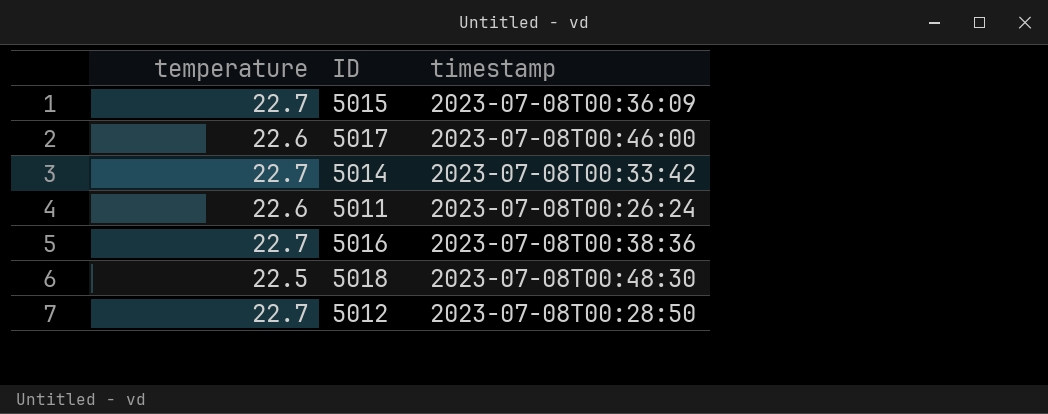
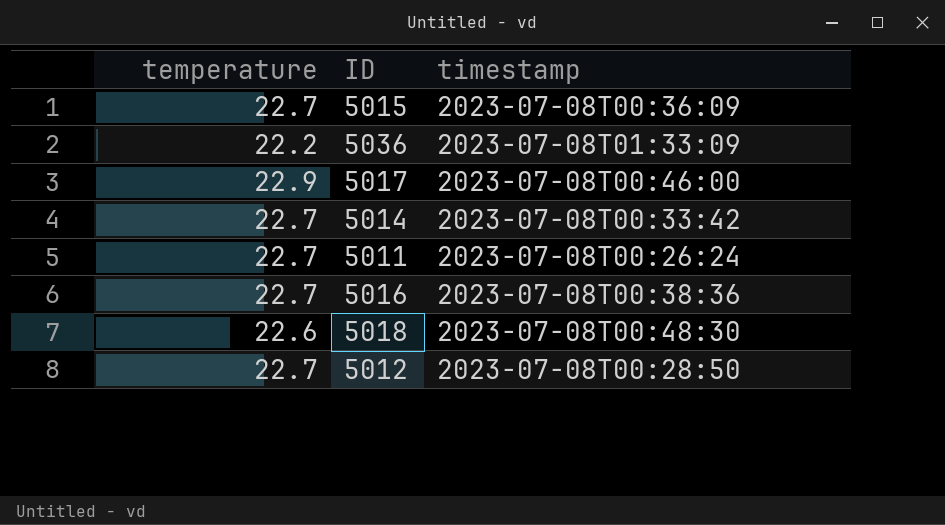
row 5036: none -> 22.2 | 2023-07-08T01:33:09
5017 | temperature: 22.6 -> 22.9
5011 | temperature: 22.6 -> 22.7
5018 | temperature: 22.5 -> 22.6

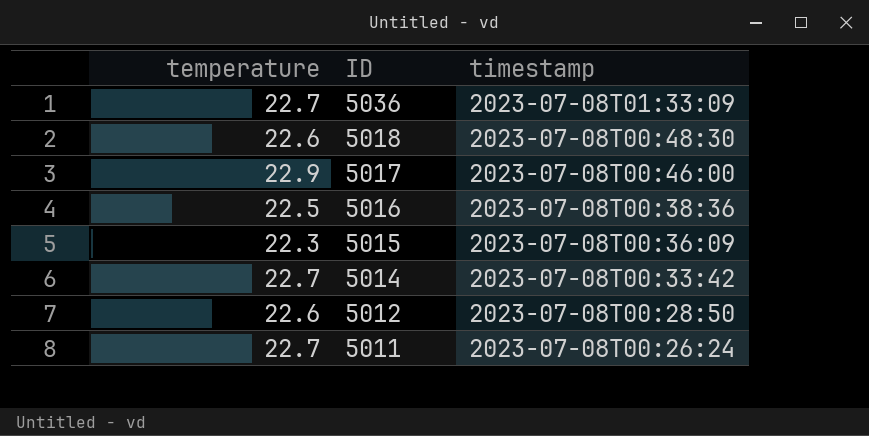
row order: none -> ID descending
5036 | temperature: 22.2 -> 22.7
5016 | temperature: 22.7 -> 22.5
5015 | temperature: 22.7 -> 22.3
5012 | temperature: 22.7 -> 22.6

